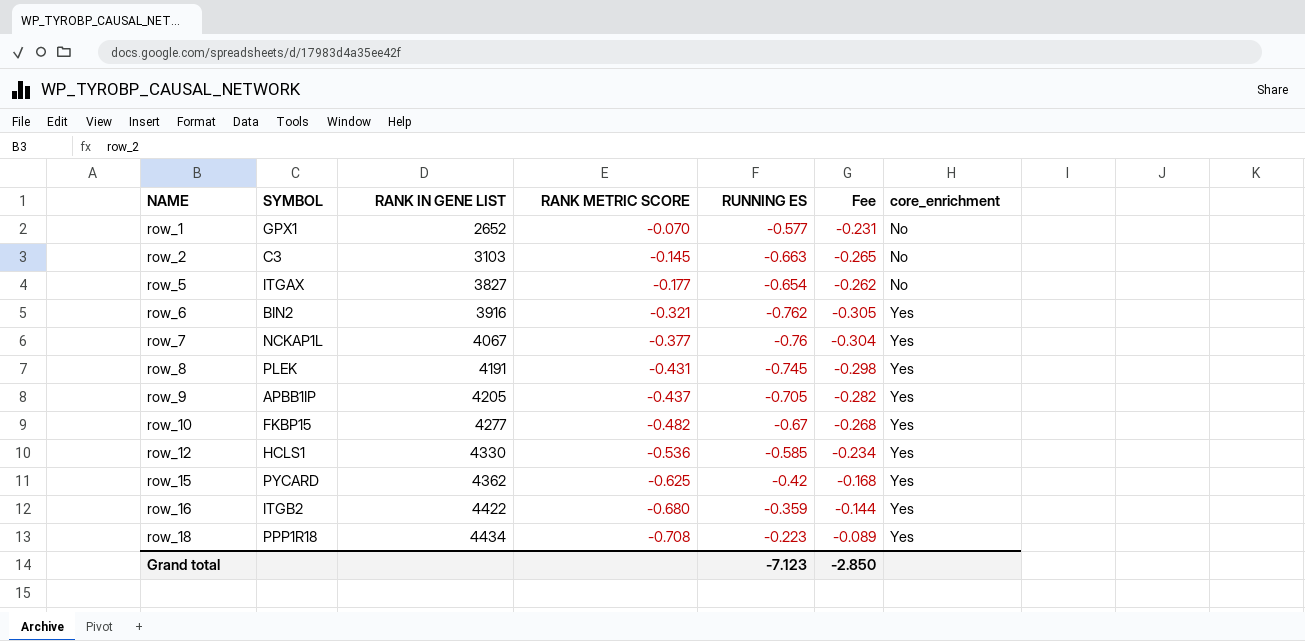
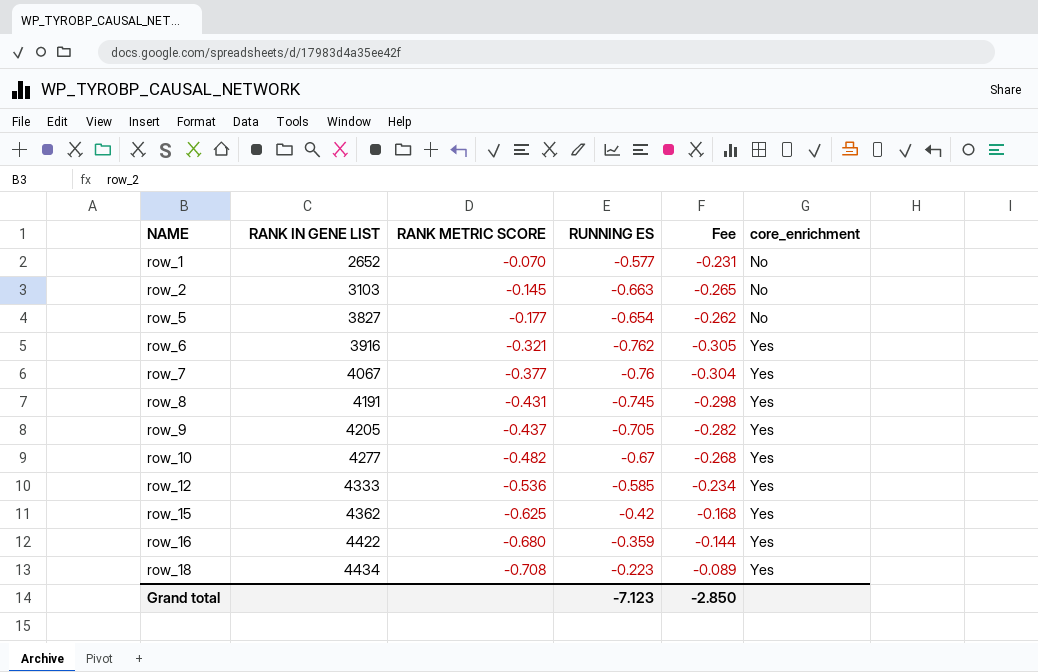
column SYMBOL | position: 2 -> none
row_12 | RANK IN GENE LIST: 4330 -> 4333

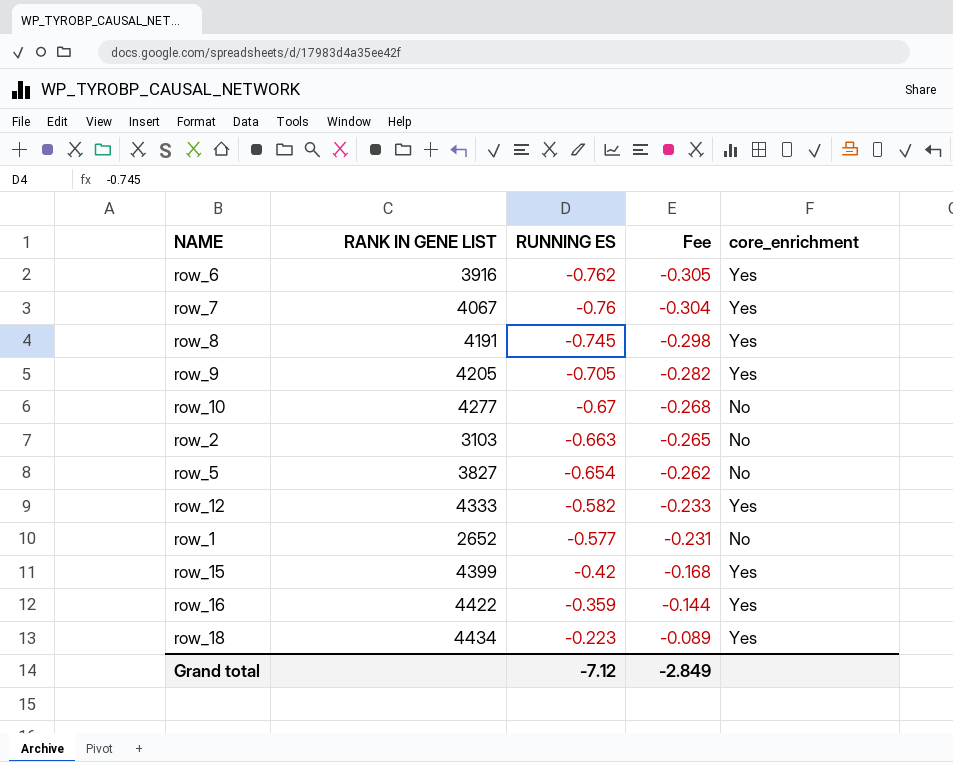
row order: NAME ascending -> RUNNING ES ascending
column RANK METRIC SCORE | position: 3 -> none
row_10 | core_enrichment: Yes -> No
row_12 | RUNNING ES: -0.585 -> -0.582
row_12 | Fee: -0.234 -> -0.233
row_15 | RANK IN GENE LIST: 4362 -> 4399
Grand total | RUNNING ES: -7.123 -> -7.12
Grand total | Fee: -2.850 -> -2.849

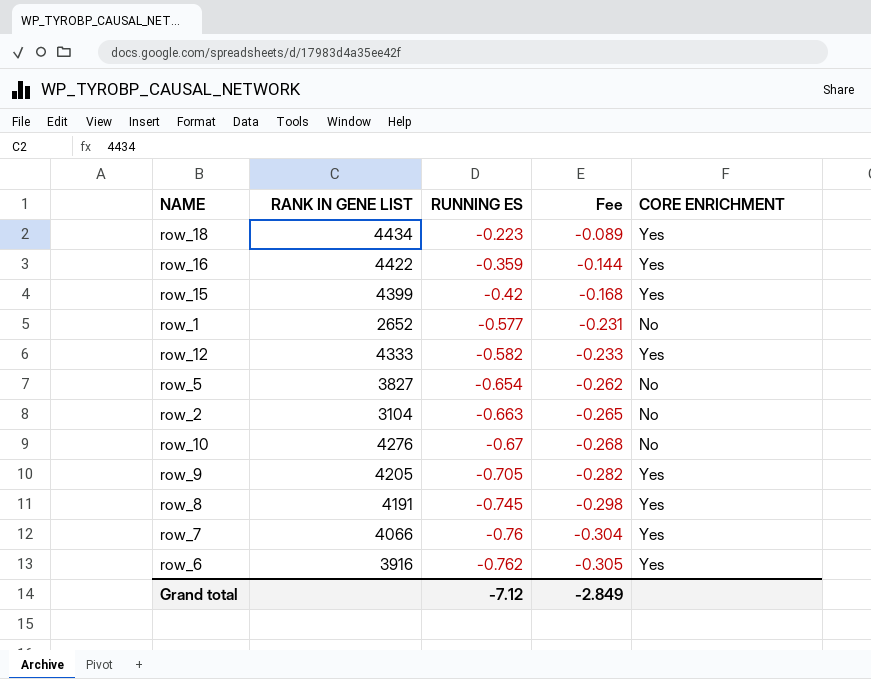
row order: RUNNING ES ascending -> RUNNING ES descending
column name: core_enrichment -> CORE ENRICHMENT
row_2 | RANK IN GENE LIST: 3103 -> 3104
row_10 | RANK IN GENE LIST: 4277 -> 4276
row_7 | RANK IN GENE LIST: 4067 -> 4066

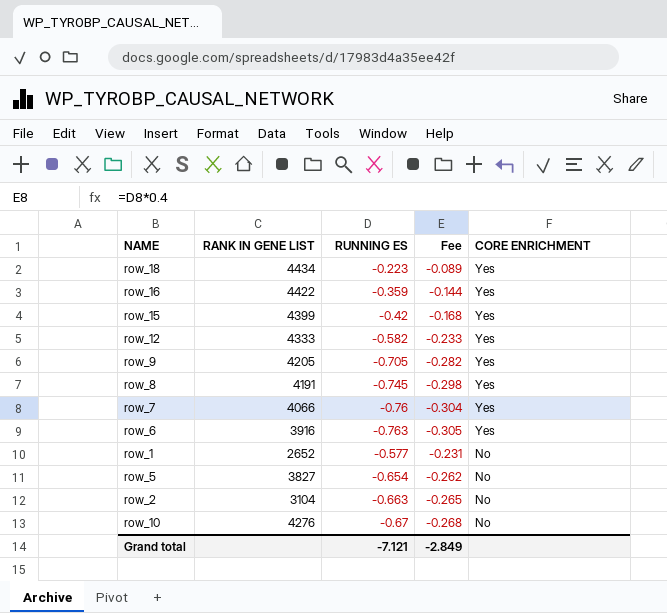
row order: RUNNING ES descending -> CORE ENRICHMENT descending
row_6 | RUNNING ES: -0.762 -> -0.763
Grand total | RUNNING ES: -7.12 -> -7.121

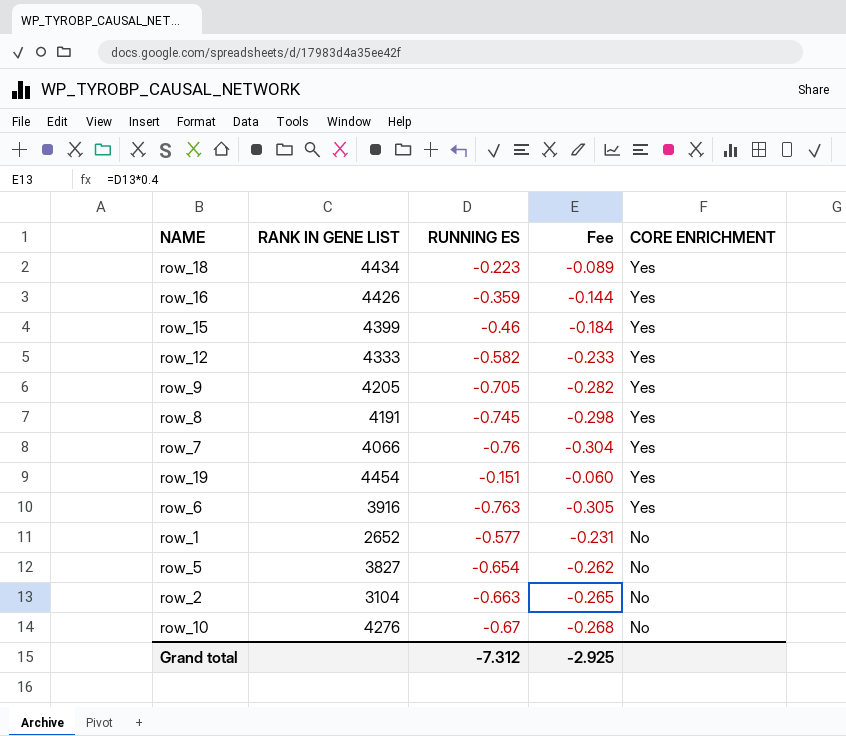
row_16 | RANK IN GENE LIST: 4422 -> 4426
row_15 | RUNNING ES: -0.42 -> -0.46
row_15 | Fee: -0.168 -> -0.184
row row_19: none -> 4454 | -0.151 | -0.060 | Yes
Grand total | RUNNING ES: -7.121 -> -7.312
Grand total | Fee: -2.849 -> -2.925

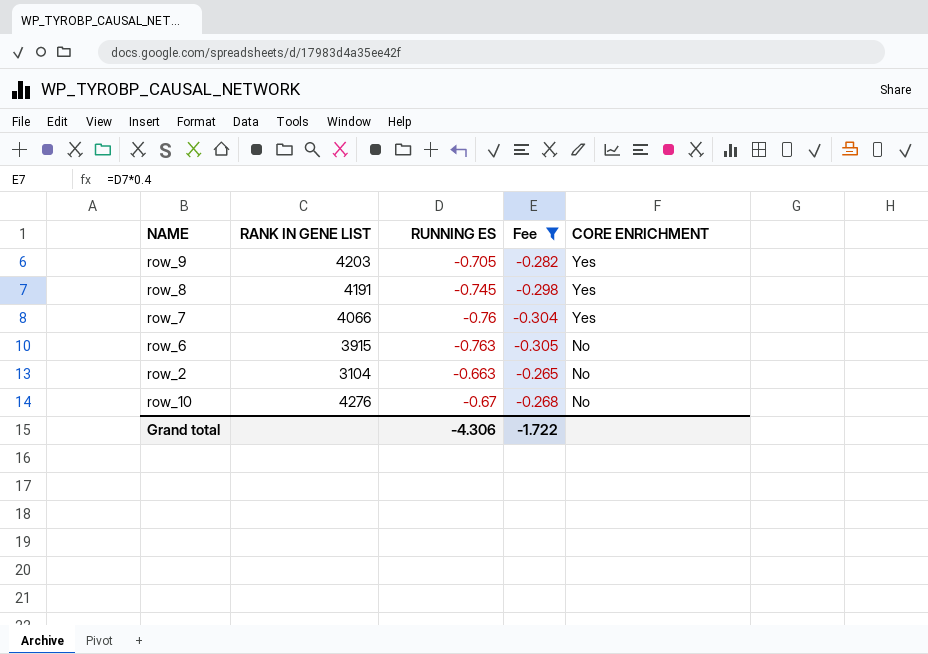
filter: none -> Fee <= -0.265
row_9 | RANK IN GENE LIST: 4205 -> 4203
row_6 | RANK IN GENE LIST: 3916 -> 3915
row_6 | CORE ENRICHMENT: Yes -> No
Grand total | RUNNING ES: -7.312 -> -4.306
Grand total | Fee: -2.925 -> -1.722

